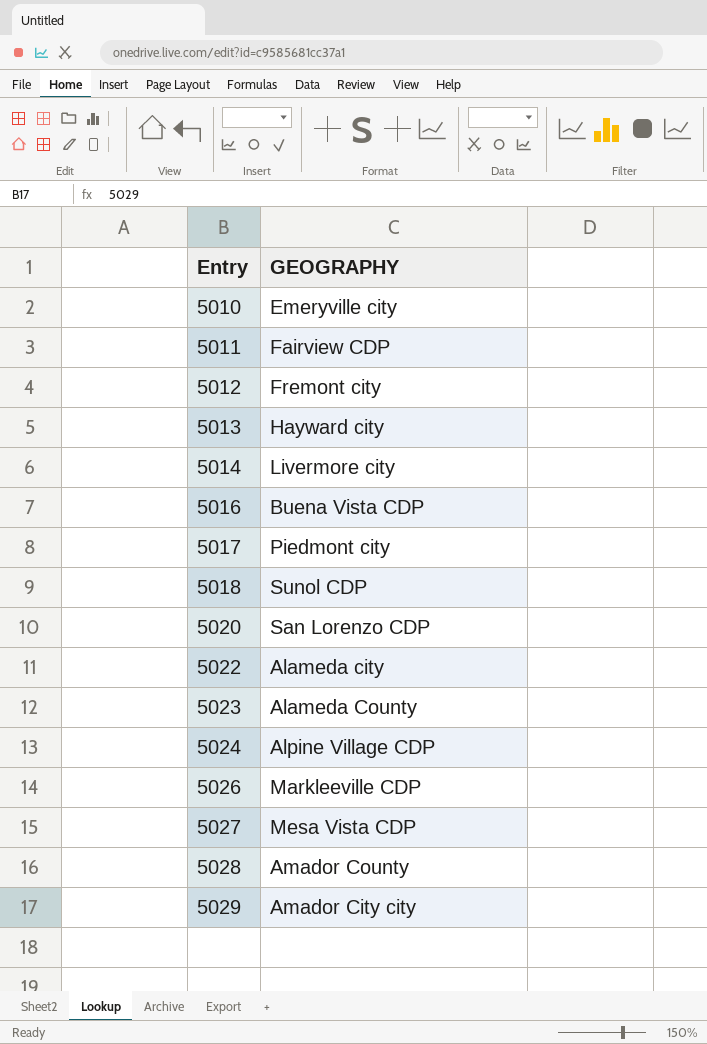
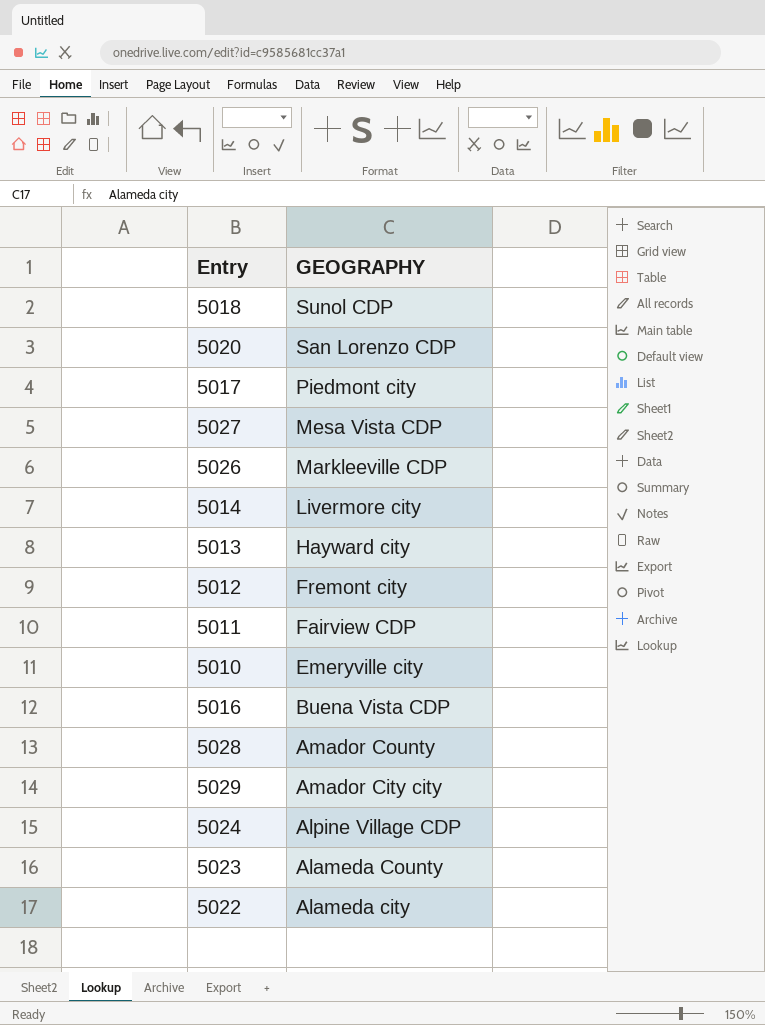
row order: Entry ascending -> GEOGRAPHY descending

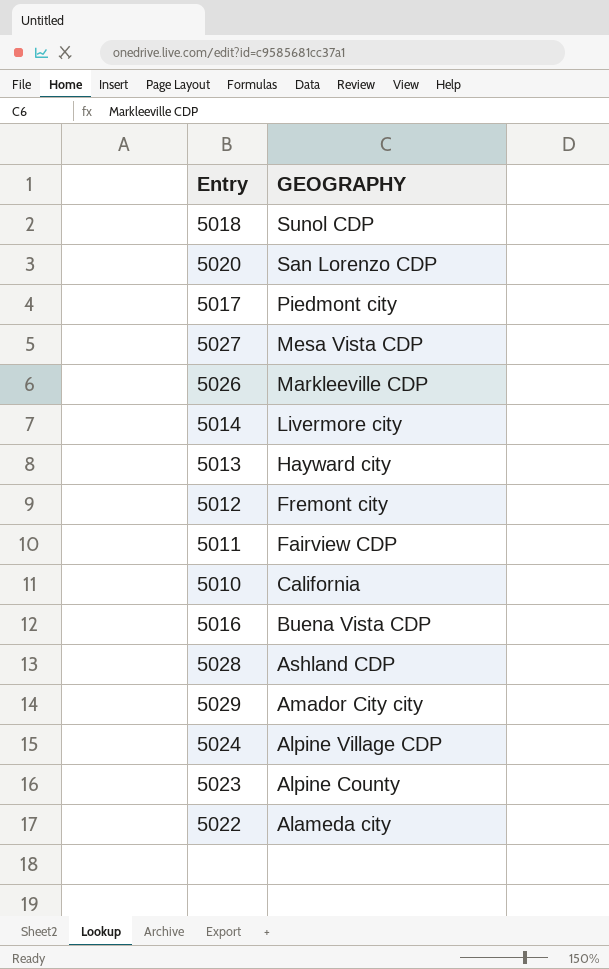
5010 | GEOGRAPHY: Emeryville city -> California
5028 | GEOGRAPHY: Amador County -> Ashland CDP
5023 | GEOGRAPHY: Alameda County -> Alpine County

